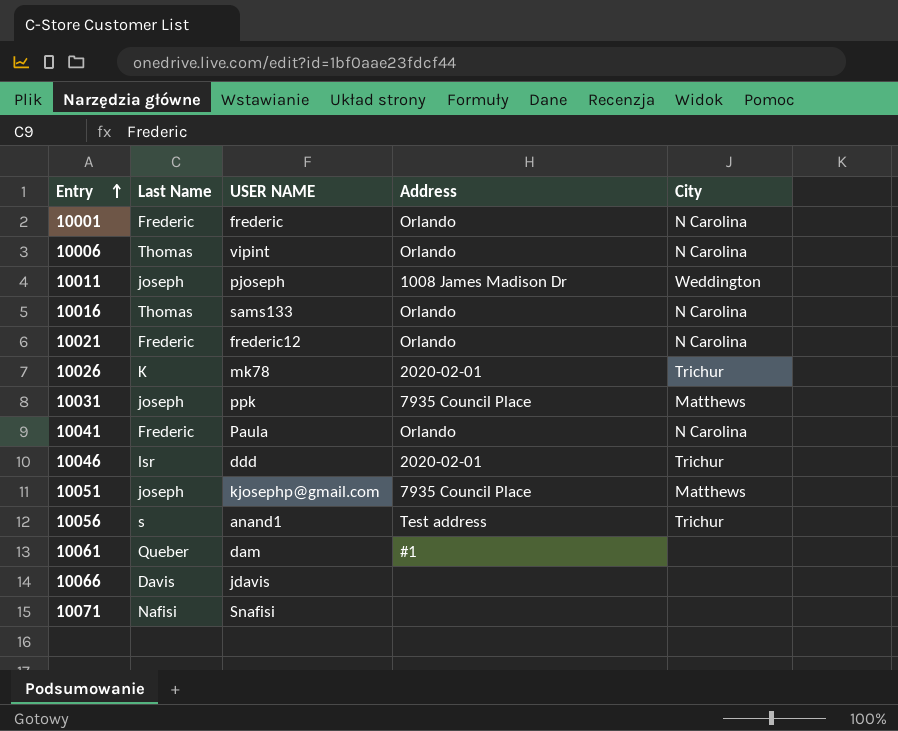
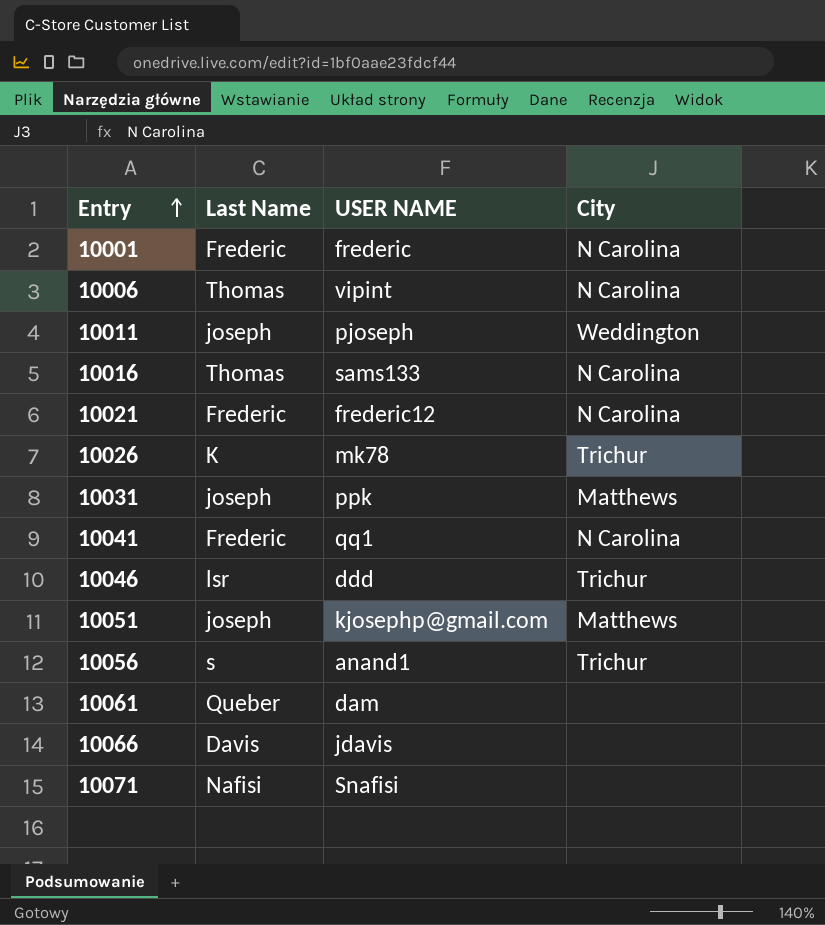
column Address | position: 4 -> none
10041 | USER NAME: Paula -> qq1

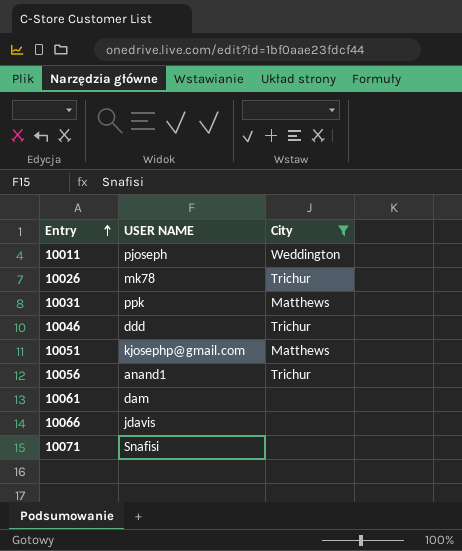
filter: none -> City != N Carolina
column Last Name | position: 2 -> none

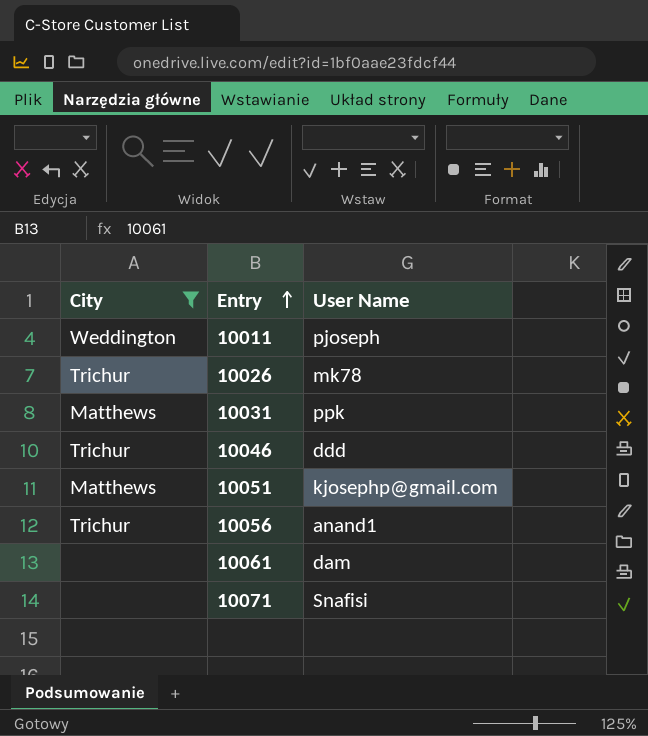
column City | position: 3 -> 1
column name: USER NAME -> User Name
row 10066: jdavis | none -> none

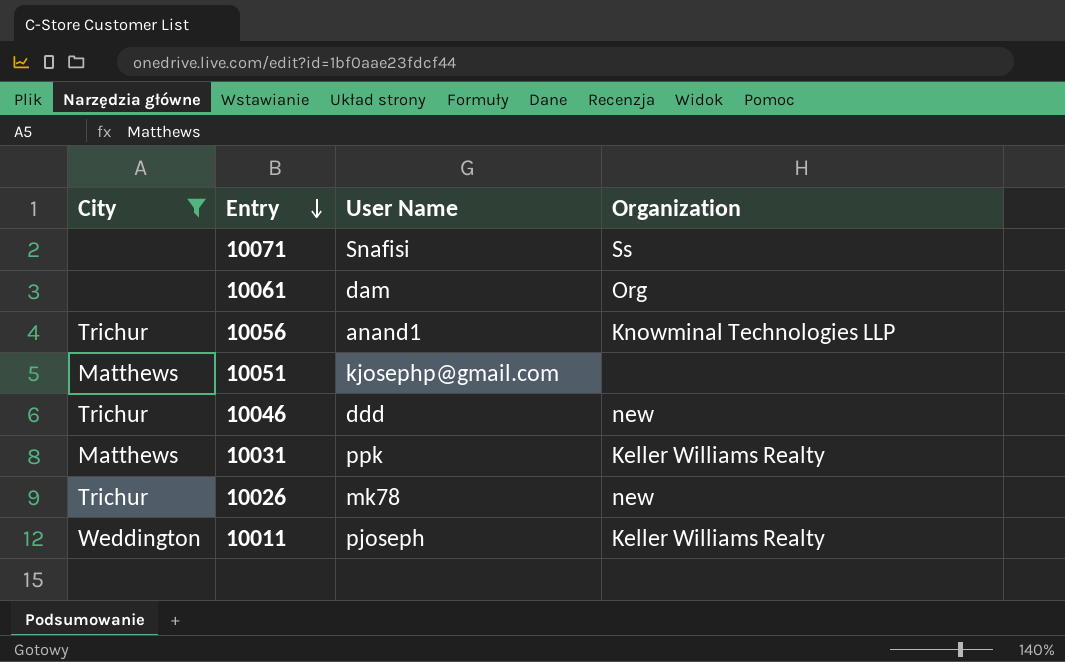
row order: Entry ascending -> Entry descending
column Organization | position: none -> 4

